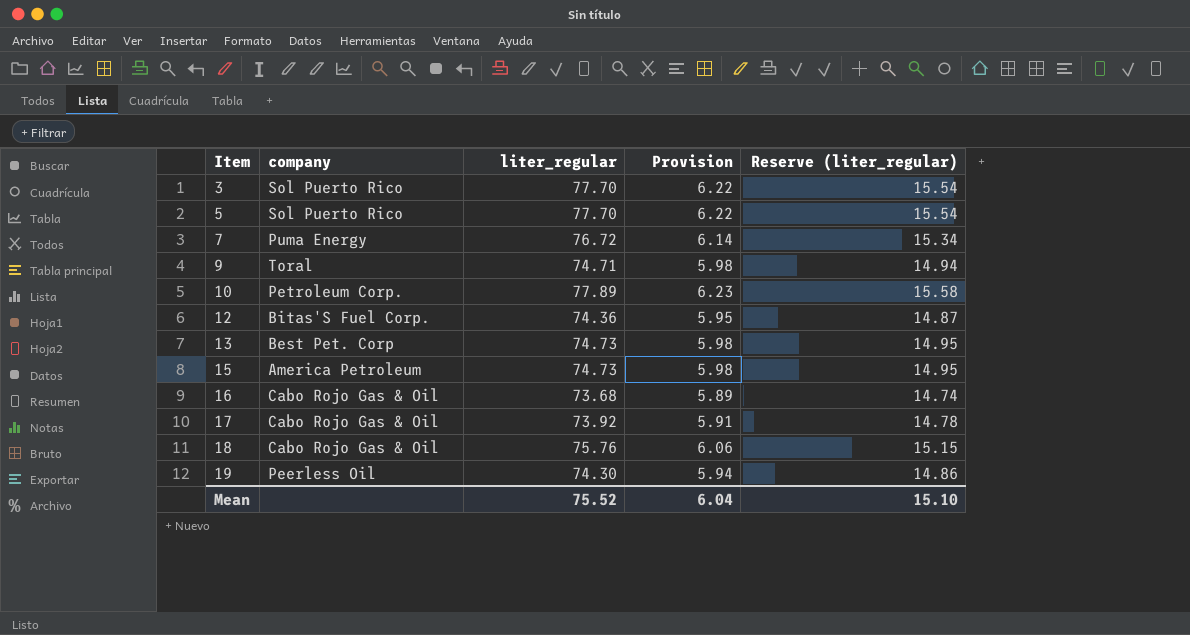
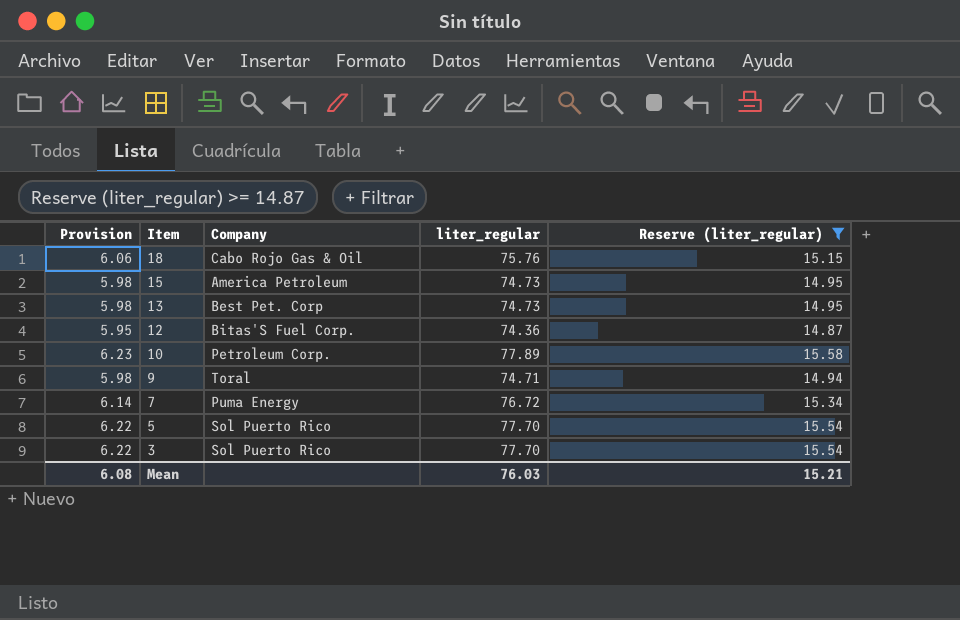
filter: none -> Reserve (liter_regular) >= 14.87
row order: Item ascending -> Item descending
column Provision | position: 4 -> 1
column name: company -> Company
Mean | Provision: 6.04 -> 6.08
Mean | liter_regular: 75.52 -> 76.03
Mean | Reserve (liter_regular): 15.10 -> 15.21

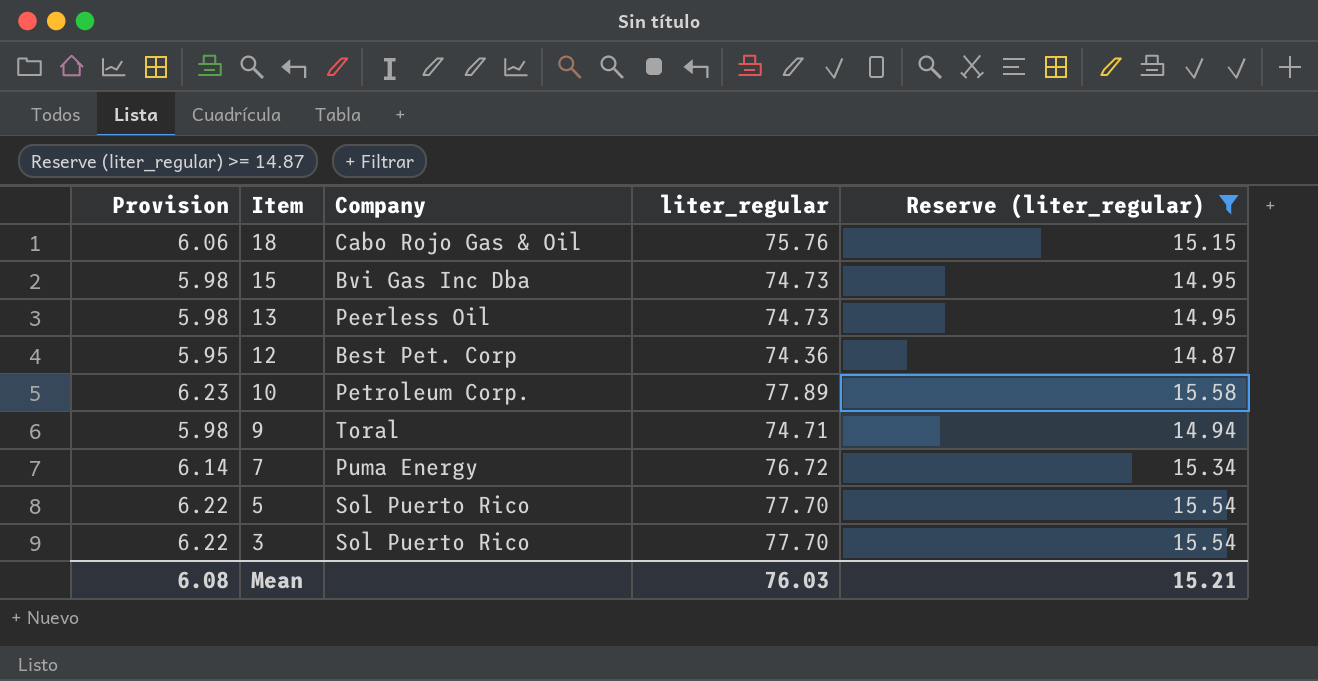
15 | Company: America Petroleum -> Bvi Gas Inc Dba
13 | Company: Best Pet. Corp -> Peerless Oil
12 | Company: Bitas'S Fuel Corp. -> Best Pet. Corp

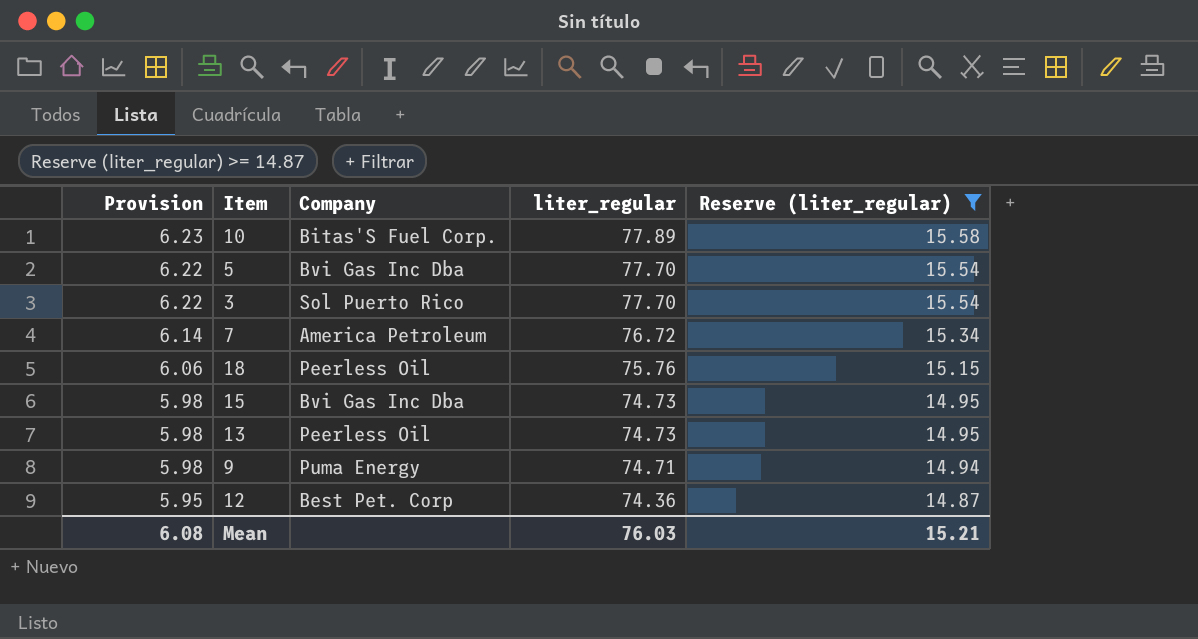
row order: Item descending -> Provision descending
10 | Company: Petroleum Corp. -> Bitas'S Fuel Corp.
5 | Company: Sol Puerto Rico -> Bvi Gas Inc Dba
7 | Company: Puma Energy -> America Petroleum
18 | Company: Cabo Rojo Gas & Oil -> Peerless Oil
9 | Company: Toral -> Puma Energy

